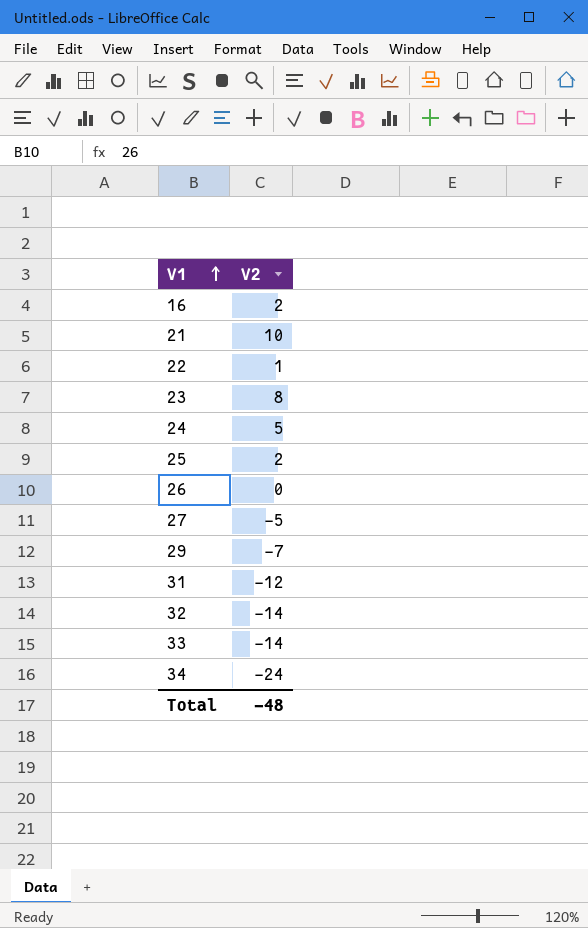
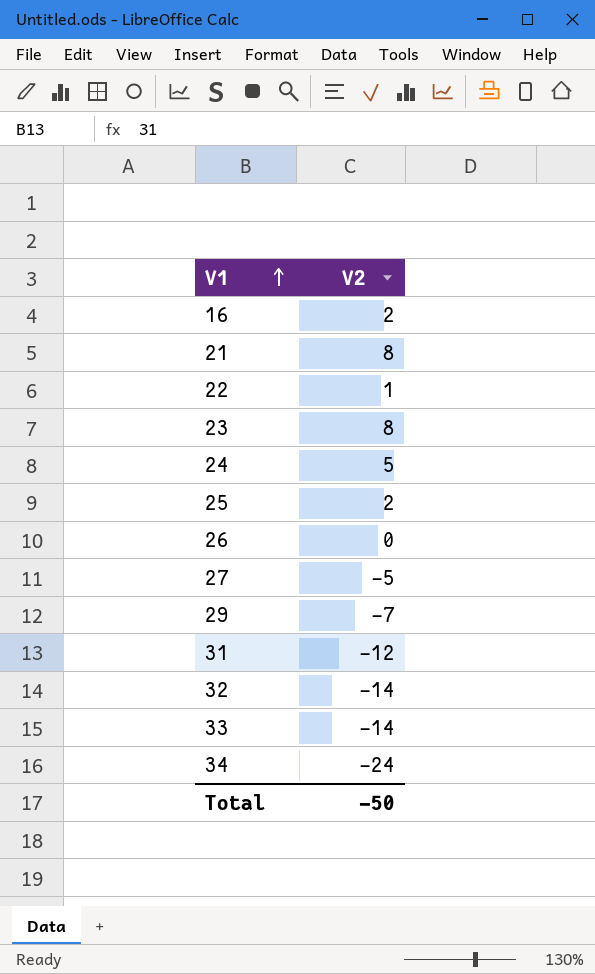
21 | V2: 10 -> 8
Total | V2: -48 -> -50

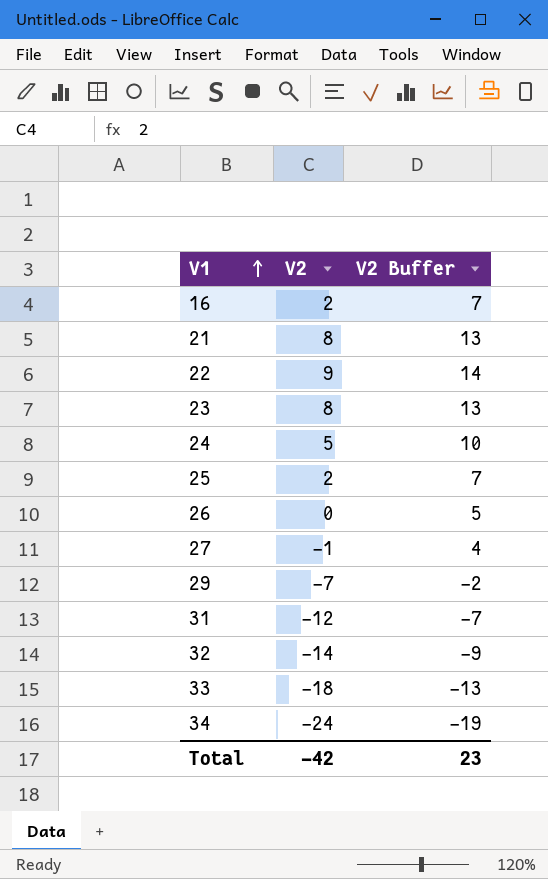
column V2 Buffer | formula: none -> [V2] + 5
22 | V2: 1 -> 9
27 | V2: -5 -> -1
33 | V2: -14 -> -18
Total | V2: -50 -> -42

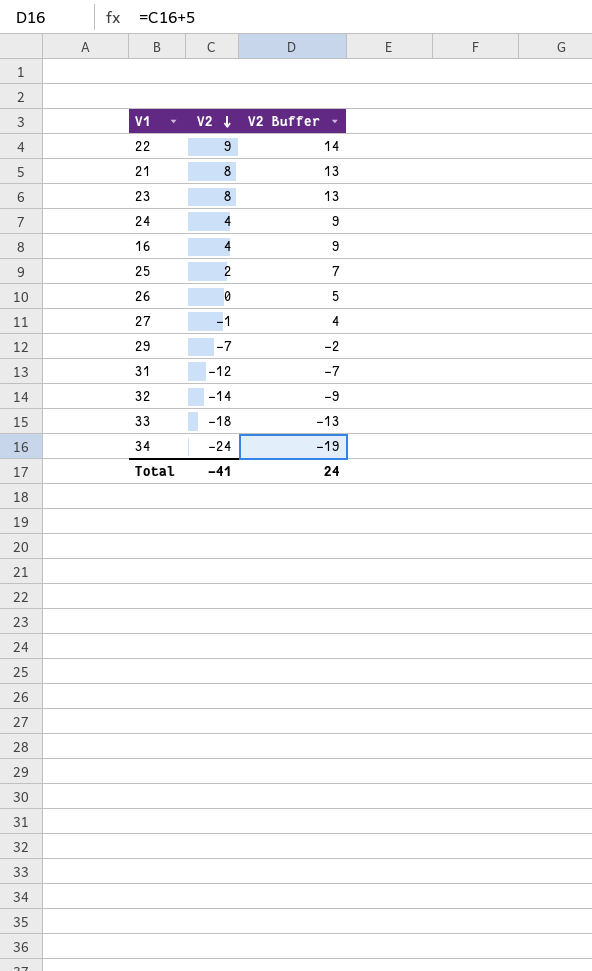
row order: V1 ascending -> V2 descending
24 | V2: 5 -> 4
24 | V2 Buffer: 10 -> 9
16 | V2: 2 -> 4
16 | V2 Buffer: 7 -> 9
Total | V2: -42 -> -41
Total | V2 Buffer: 23 -> 24

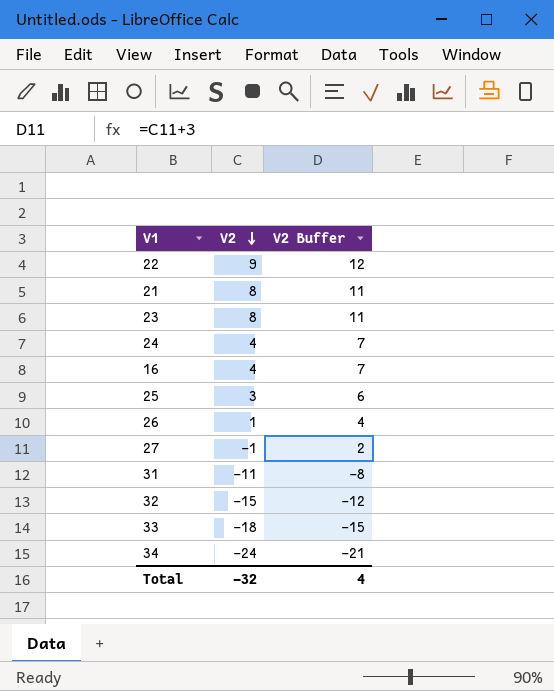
column V2 Buffer | formula: [V2] + 5 -> [V2] + 3
row 29: -7 | -2 -> none
25 | V2: 2 -> 3
26 | V2: 0 -> 1
31 | V2: -12 -> -11
32 | V2: -14 -> -15
Total | V2: -41 -> -32
Total | V2 Buffer: 24 -> 4

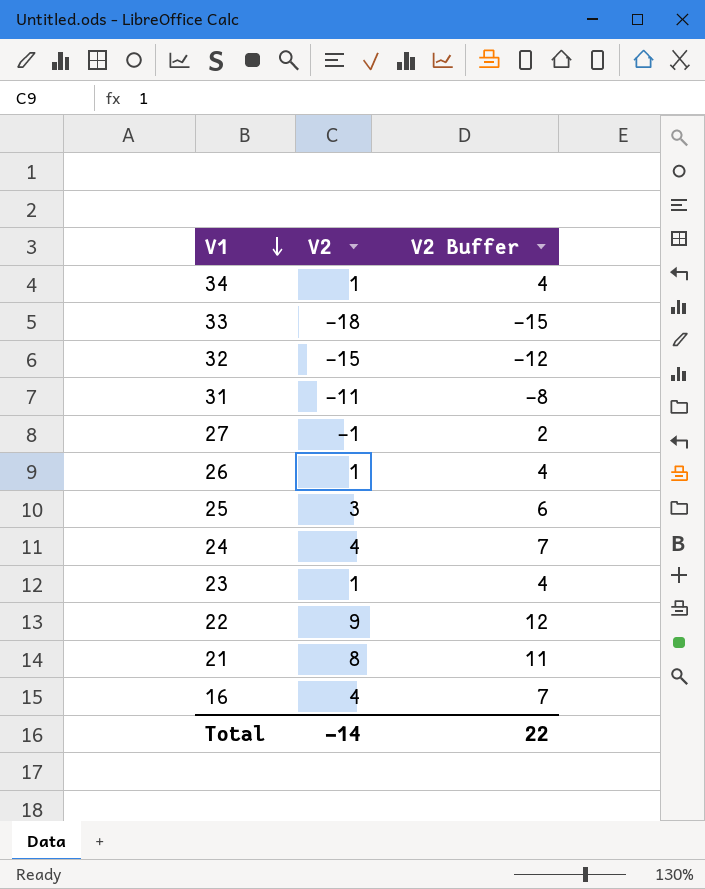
row order: V2 descending -> V1 descending
34 | V2: -24 -> 1
34 | V2 Buffer: -21 -> 4
23 | V2: 8 -> 1
23 | V2 Buffer: 11 -> 4
Total | V2: -32 -> -14
Total | V2 Buffer: 4 -> 22

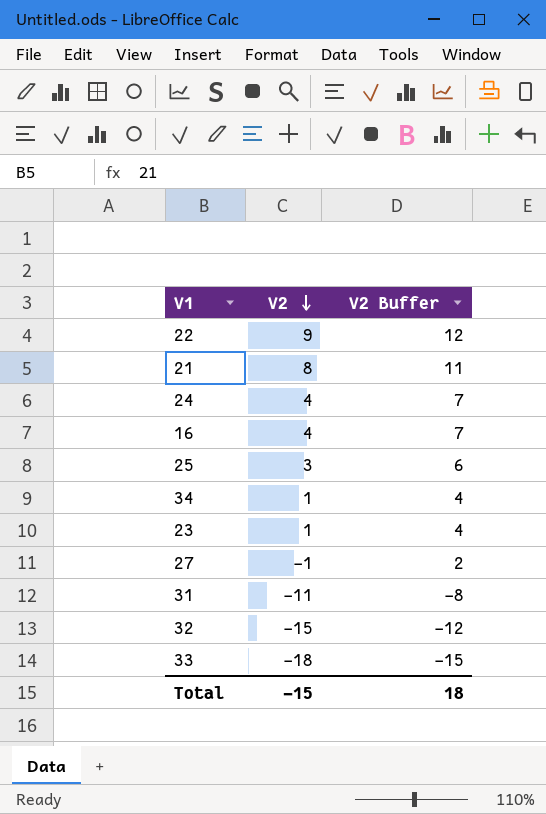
row order: V1 descending -> V2 descending
row 26: 1 | 4 -> none
Total | V2: -14 -> -15
Total | V2 Buffer: 22 -> 18

